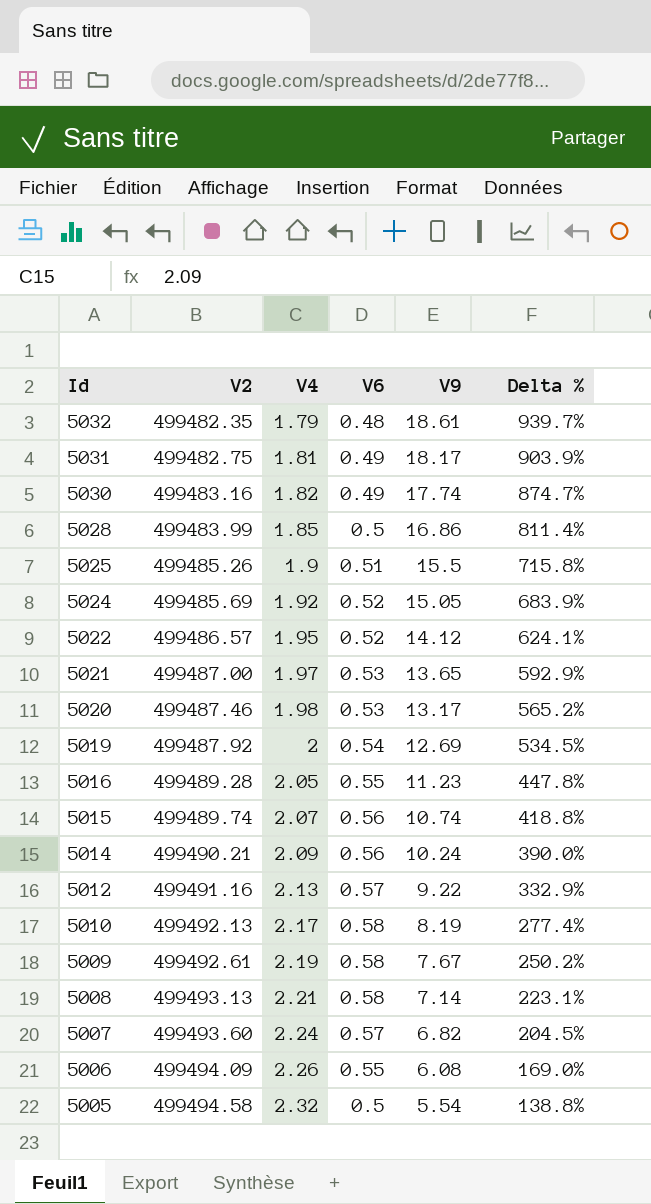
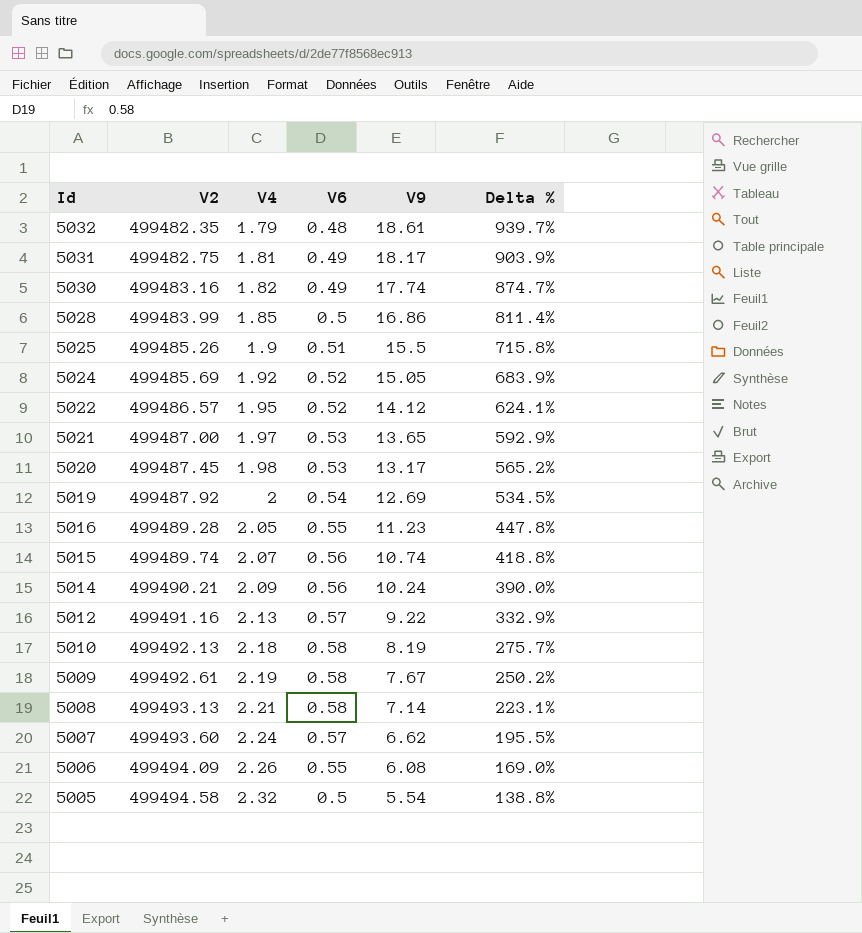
5020 | V2: 499487.46 -> 499487.45
5010 | V4: 2.17 -> 2.18
5010 | Delta %: 277.4% -> 275.7%
5007 | V9: 6.82 -> 6.62
5007 | Delta %: 204.5% -> 195.5%

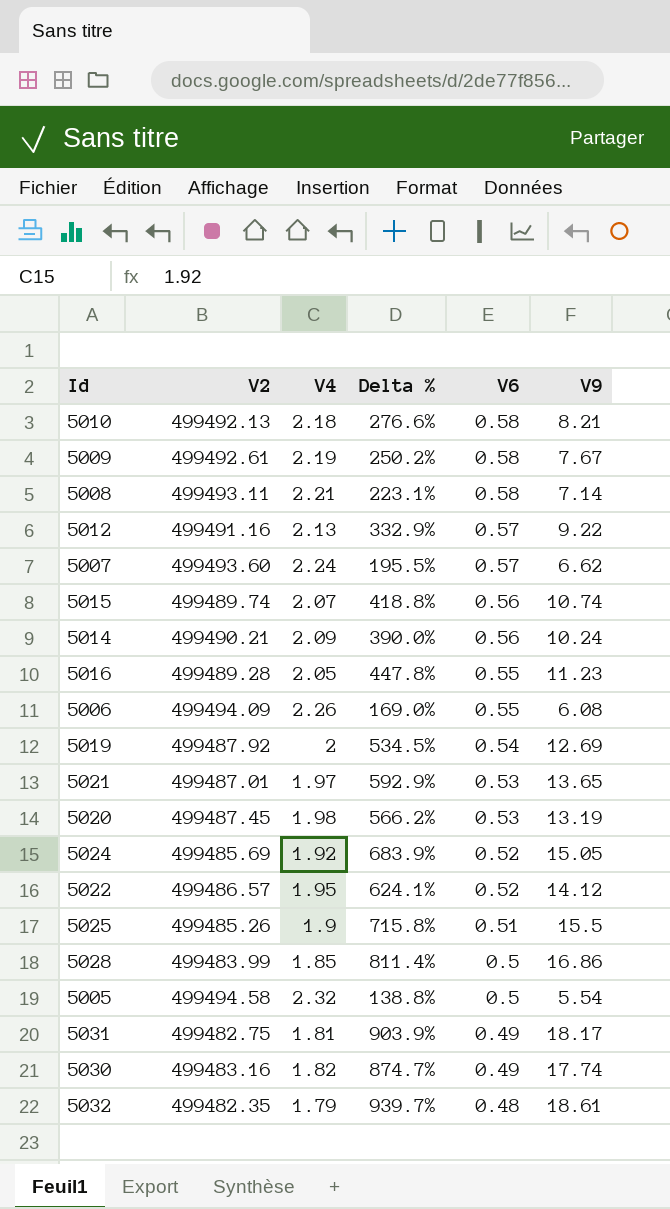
row order: Id descending -> V6 descending
column Delta % | position: 6 -> 4
5010 | Delta %: 275.7% -> 276.6%
5010 | V9: 8.19 -> 8.21
5008 | V2: 499493.13 -> 499493.11
5021 | V2: 499487.00 -> 499487.01
5020 | Delta %: 565.2% -> 566.2%
5020 | V9: 13.17 -> 13.19

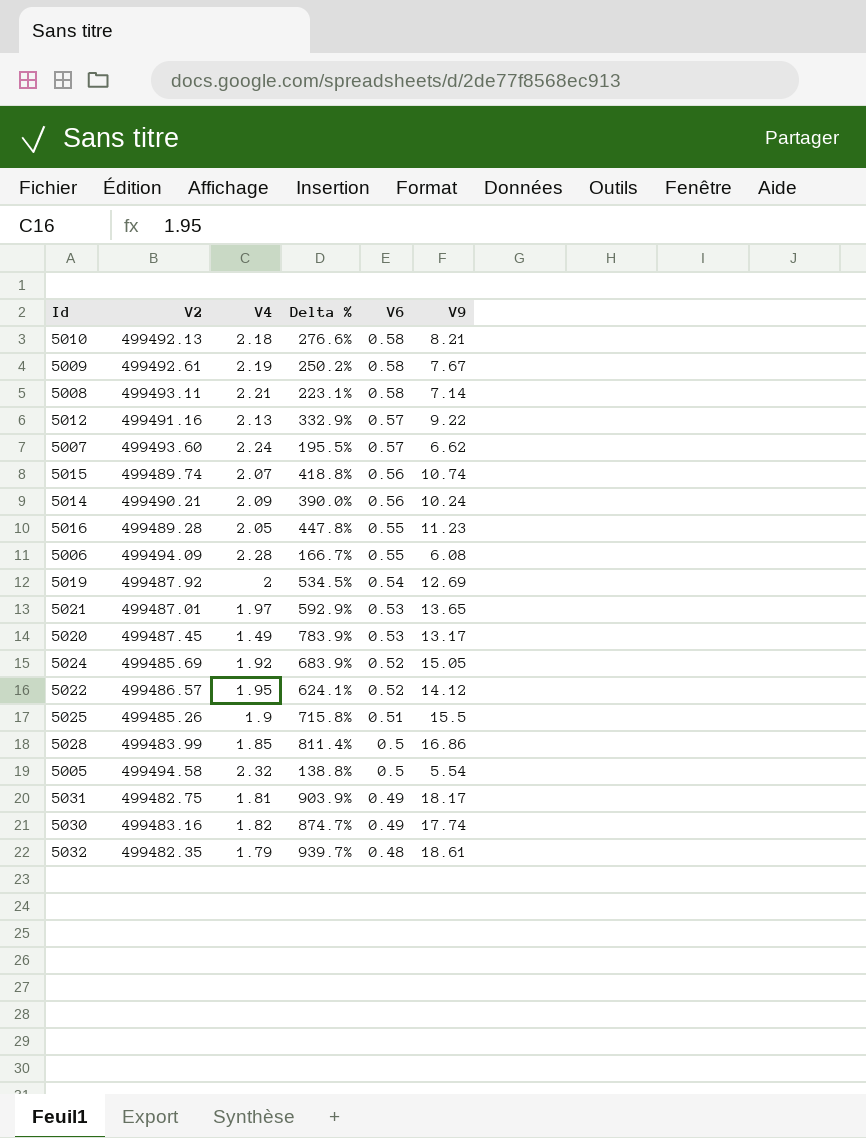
5006 | V4: 2.26 -> 2.28
5006 | Delta %: 169.0% -> 166.7%
5020 | V4: 1.98 -> 1.49
5020 | Delta %: 566.2% -> 783.9%
5020 | V9: 13.19 -> 13.17

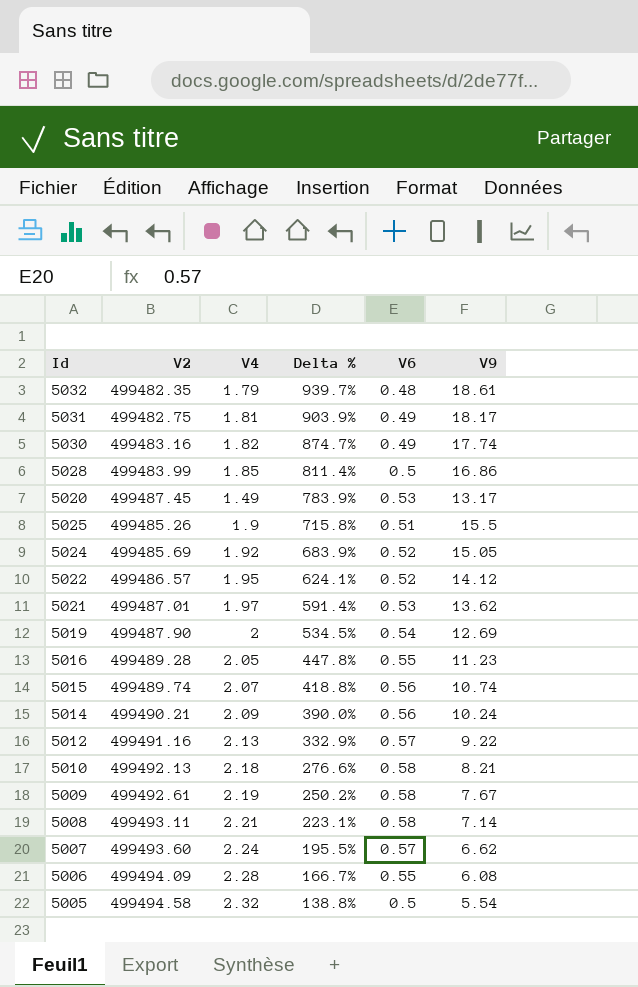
row order: V6 descending -> Delta % descending
5021 | Delta %: 592.9% -> 591.4%
5021 | V9: 13.65 -> 13.62
5019 | V2: 499487.92 -> 499487.90

